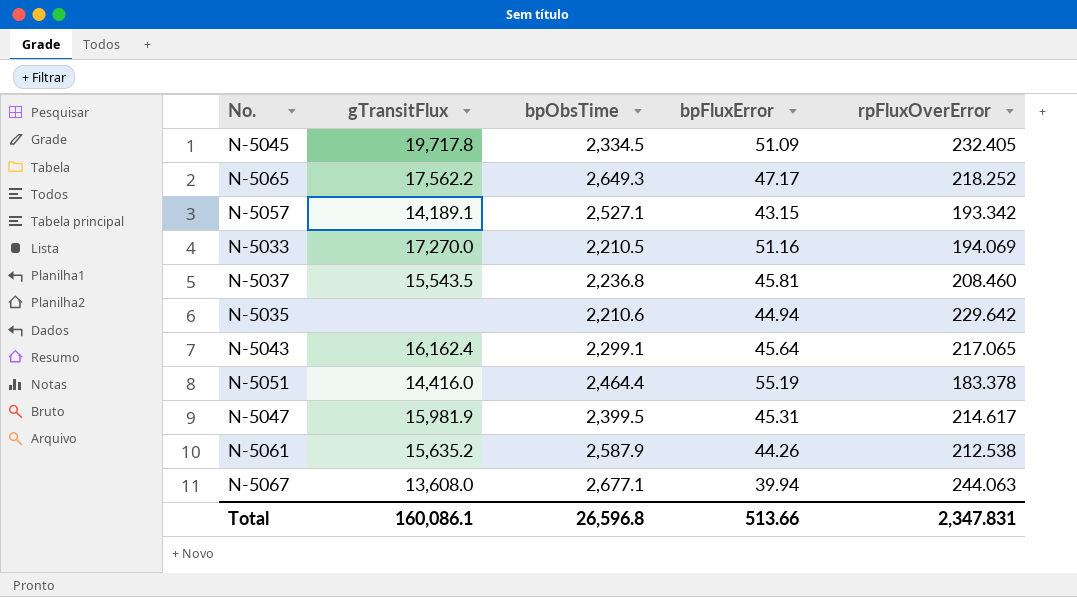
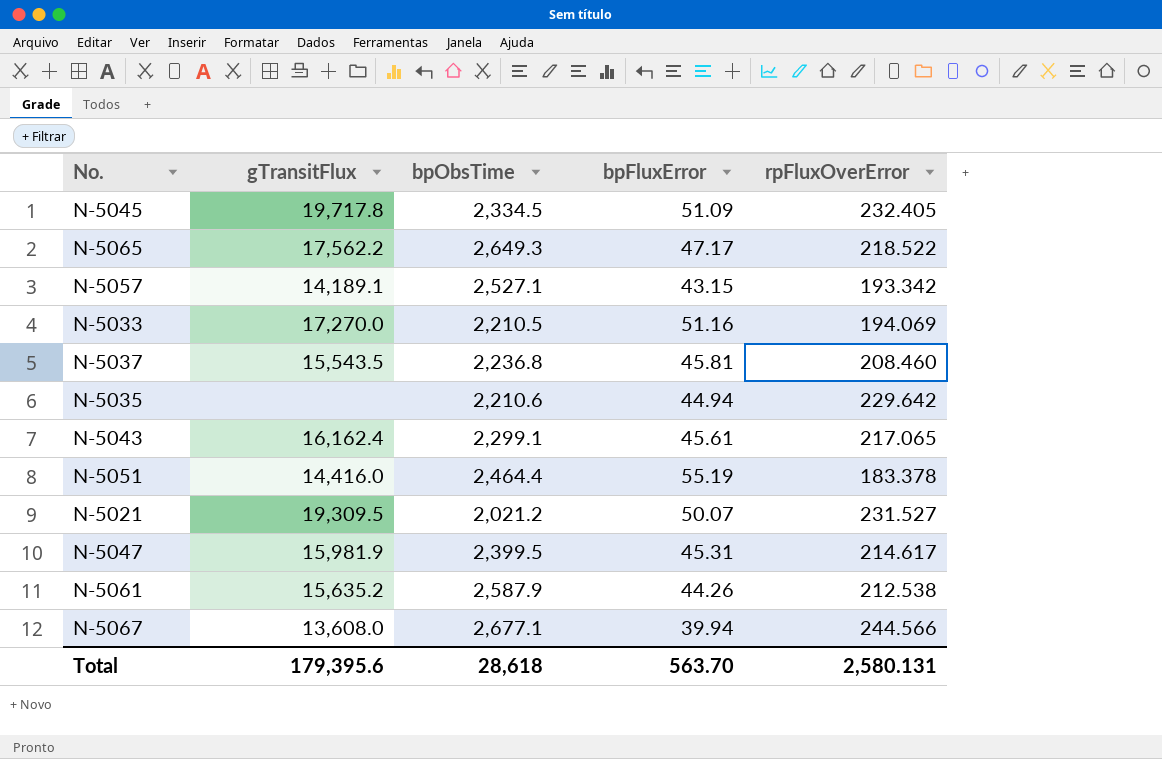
N-5065 | rpFluxOverError: 218.252 -> 218.522
N-5043 | bpFluxError: 45.64 -> 45.61
row N-5021: none -> 19,309.5 | 2,021.2 | 50.07 | 231.527
N-5067 | rpFluxOverError: 244.063 -> 244.566
Total | gTransitFlux: 160,086.1 -> 179,395.6
Total | bpObsTime: 26,596.8 -> 28,618
Total | bpFluxError: 513.66 -> 563.70
Total | rpFluxOverError: 2,347.831 -> 2,580.131

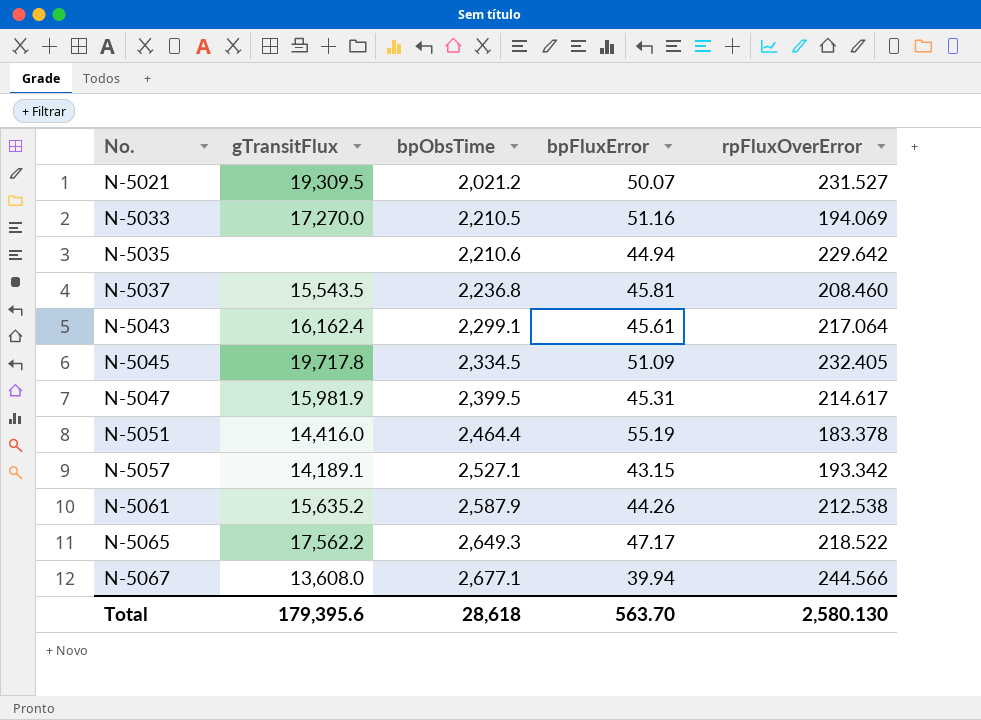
row order: none -> No. ascending
N-5043 | rpFluxOverError: 217.065 -> 217.064
Total | rpFluxOverError: 2,580.131 -> 2,580.130

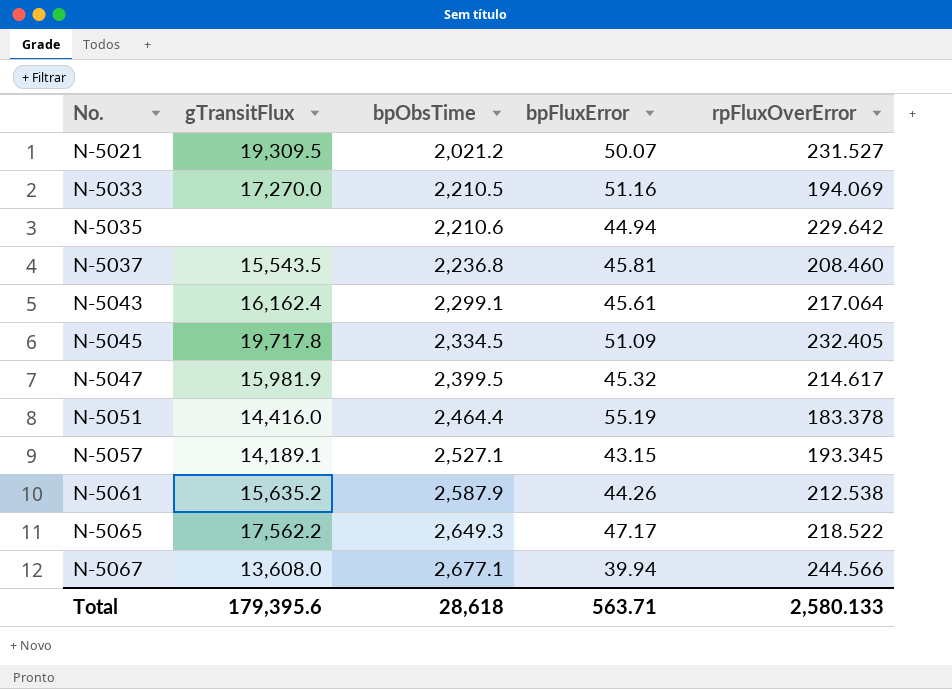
N-5047 | bpFluxError: 45.31 -> 45.32
N-5057 | rpFluxOverError: 193.342 -> 193.345
Total | bpFluxError: 563.70 -> 563.71
Total | rpFluxOverError: 2,580.130 -> 2,580.133

